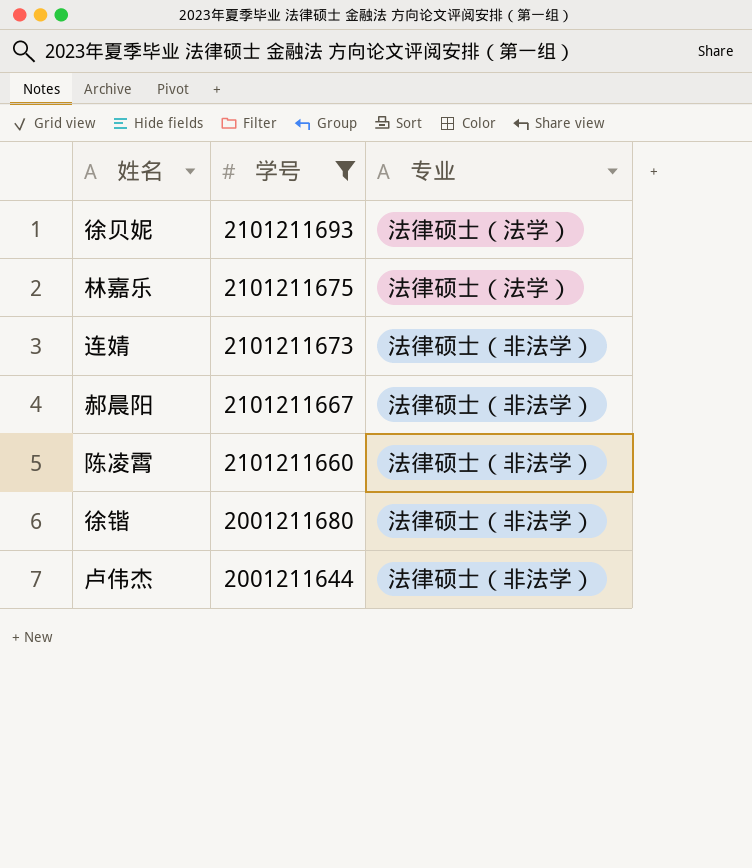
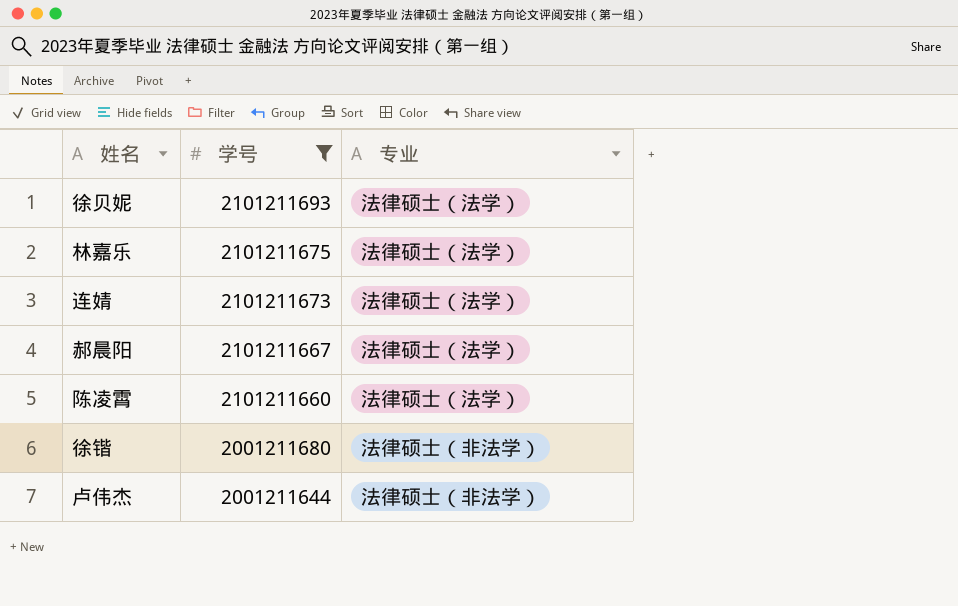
连婧 | 专业: 法律硕士（非法学） -> 法律硕士（法学）
郝晨阳 | 专业: 法律硕士（非法学） -> 法律硕士（法学）
陈凌霄 | 专业: 法律硕士（非法学） -> 法律硕士（法学）

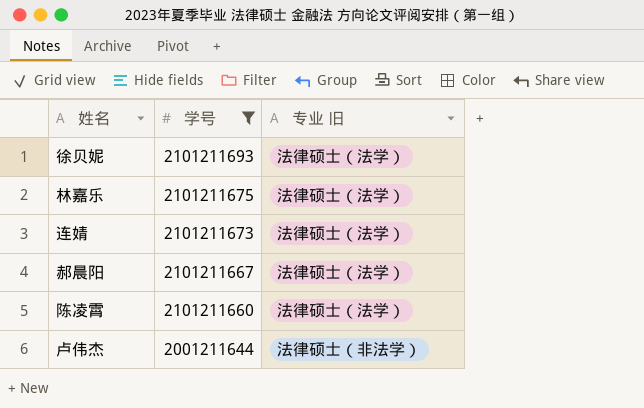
column name: 专业 -> 专业 旧
row 徐锴: 2001211680 | 法律硕士（非法学） -> none

